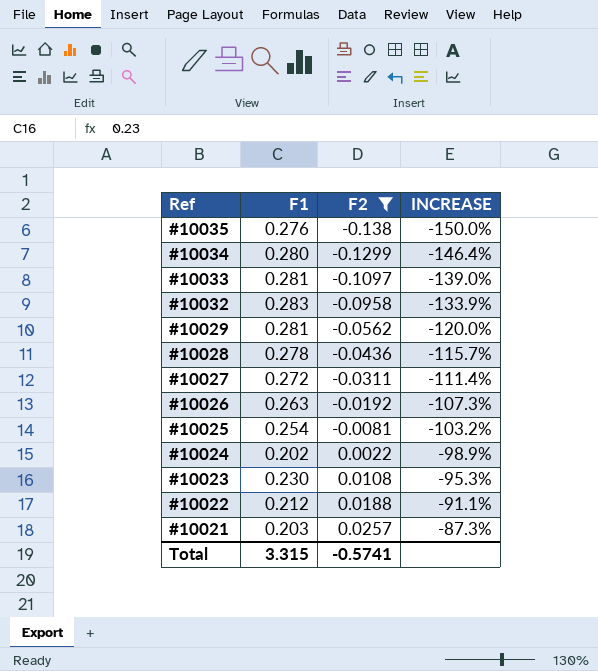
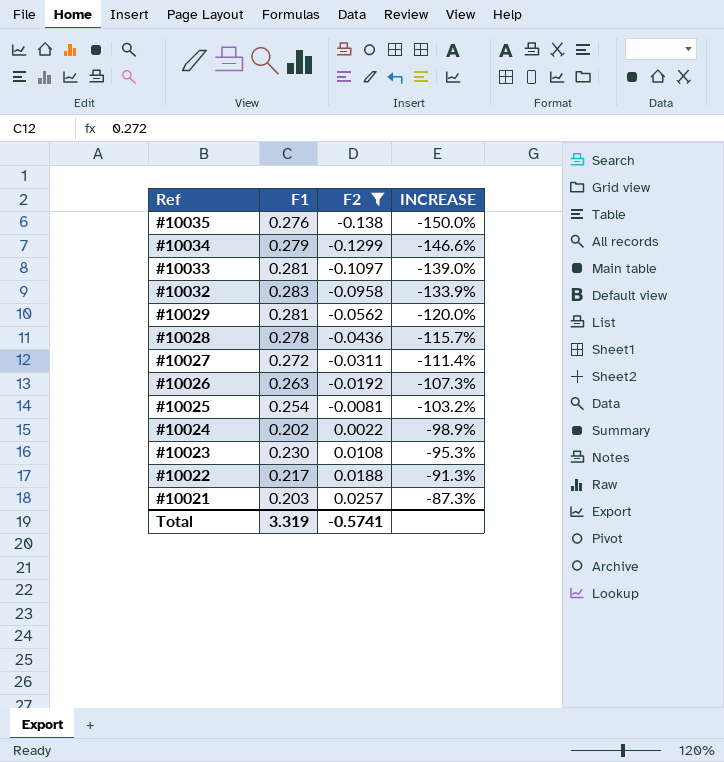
#10034 | F1: 0.280 -> 0.279
#10034 | INCREASE: -146.4% -> -146.6%
#10022 | F1: 0.212 -> 0.217
#10022 | INCREASE: -91.1% -> -91.3%
Total | F1: 3.315 -> 3.319

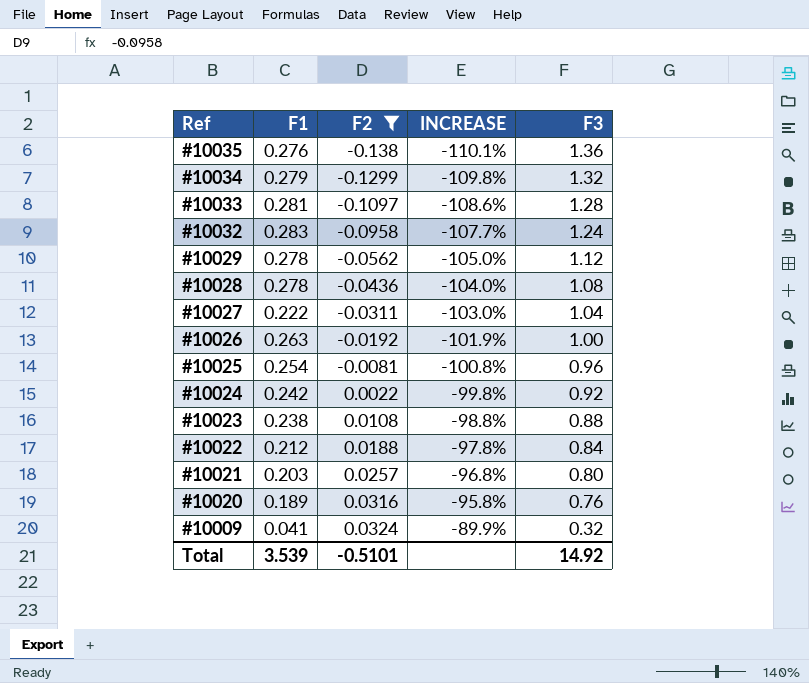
column INCREASE | formula: ([F2] - [F1]) / [F1] -> ([F2] - [F3]) / [F3]
column F3 | position: none -> 5
#10029 | F1: 0.281 -> 0.278
#10027 | F1: 0.272 -> 0.222
#10024 | F1: 0.202 -> 0.242
#10023 | F1: 0.230 -> 0.238
#10022 | F1: 0.217 -> 0.212
row #10020: none -> 0.189 | 0.0316 | -95.8% | 0.76
row #10009: none -> 0.041 | 0.0324 | -89.9% | 0.32
Total | F1: 3.319 -> 3.539
Total | F2: -0.5741 -> -0.5101

